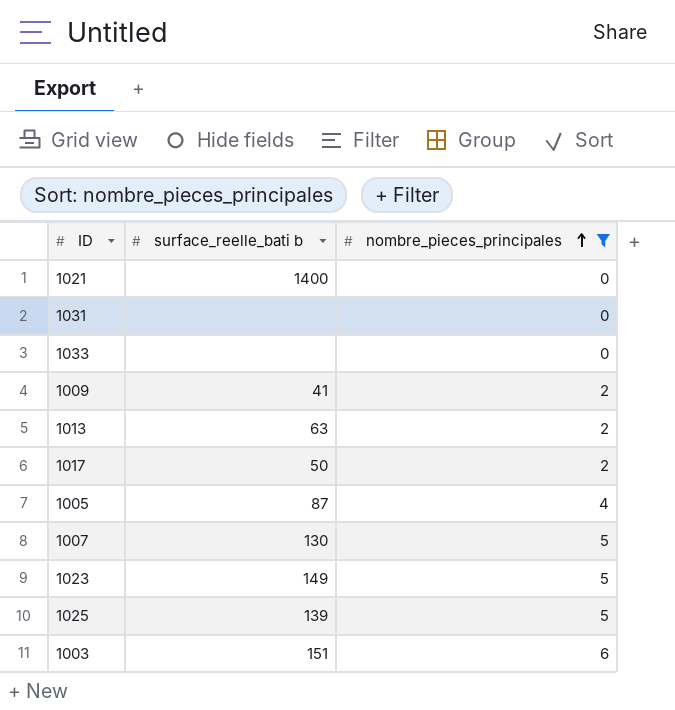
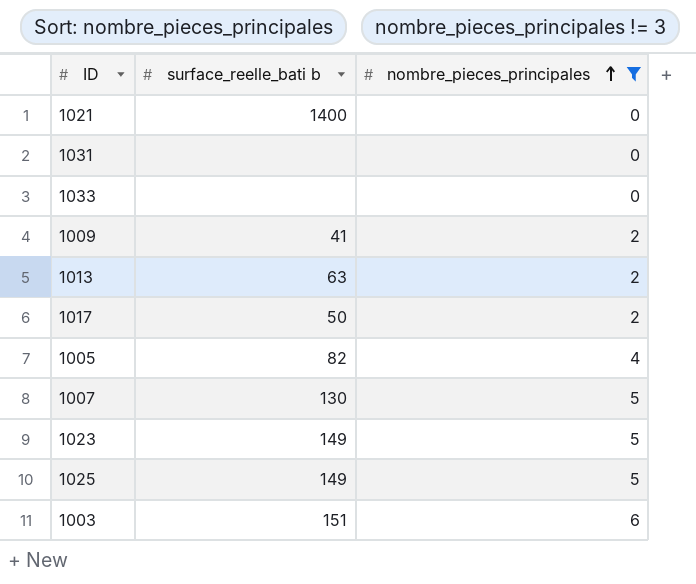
1005 | surface_reelle_bati b: 87 -> 82
1025 | surface_reelle_bati b: 139 -> 149

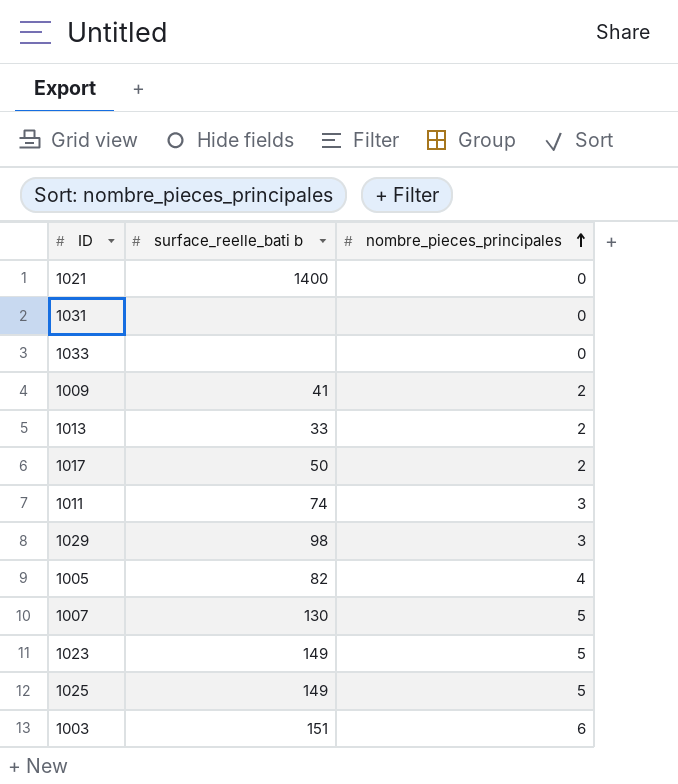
filter: nombre_pieces_principales != 3 -> none
1013 | surface_reelle_bati b: 63 -> 33

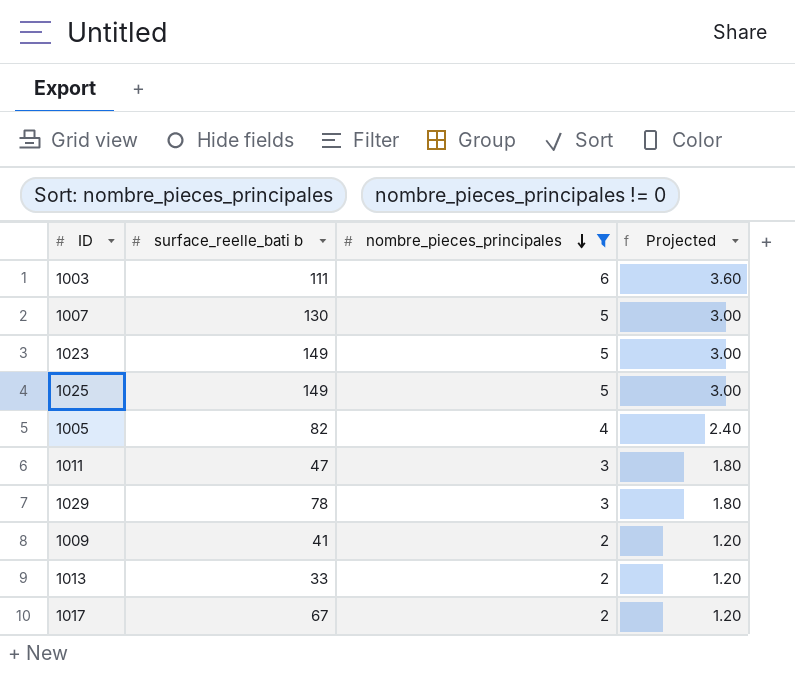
filter: none -> nombre_pieces_principales != 0
row order: nombre_pieces_principales ascending -> nombre_pieces_principales descending
column Projected | formula: none -> [nombre_pieces_principales] * 0.6
1003 | surface_reelle_bati b: 151 -> 111
1011 | surface_reelle_bati b: 74 -> 47
1029 | surface_reelle_bati b: 98 -> 78
1017 | surface_reelle_bati b: 50 -> 67

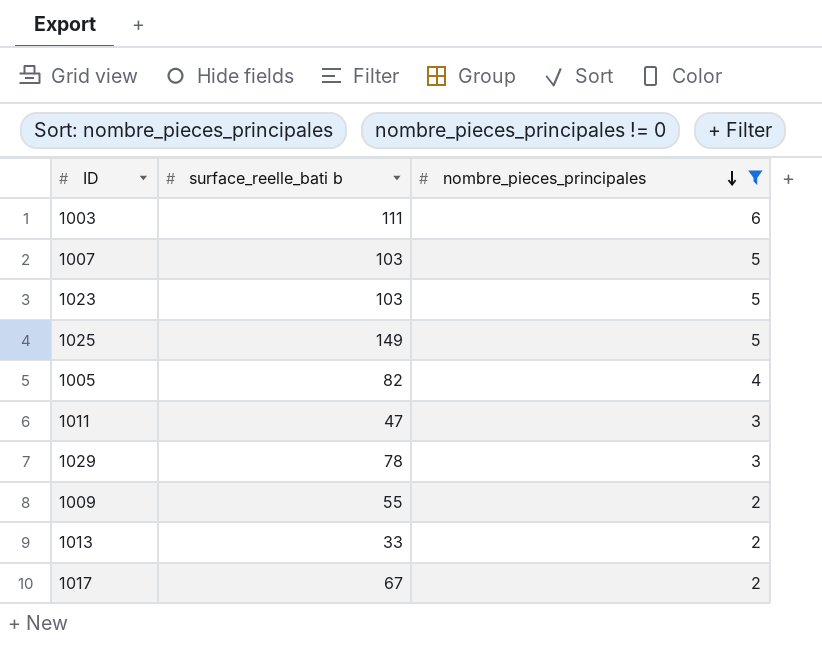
column Projected | formula: [nombre_pieces_principales] * 0.6 -> none
1007 | surface_reelle_bati b: 130 -> 103
1023 | surface_reelle_bati b: 149 -> 103
1009 | surface_reelle_bati b: 41 -> 55

